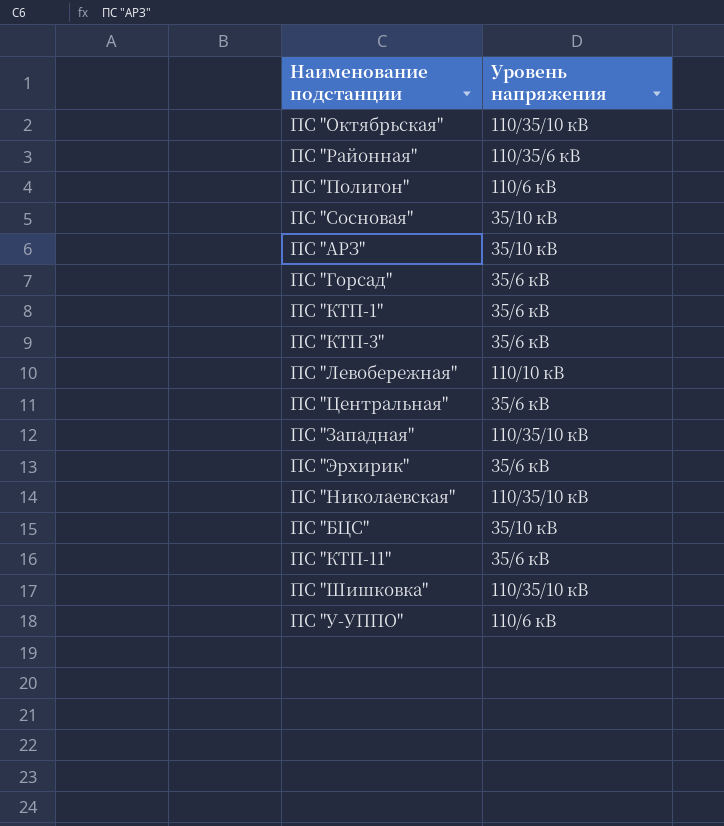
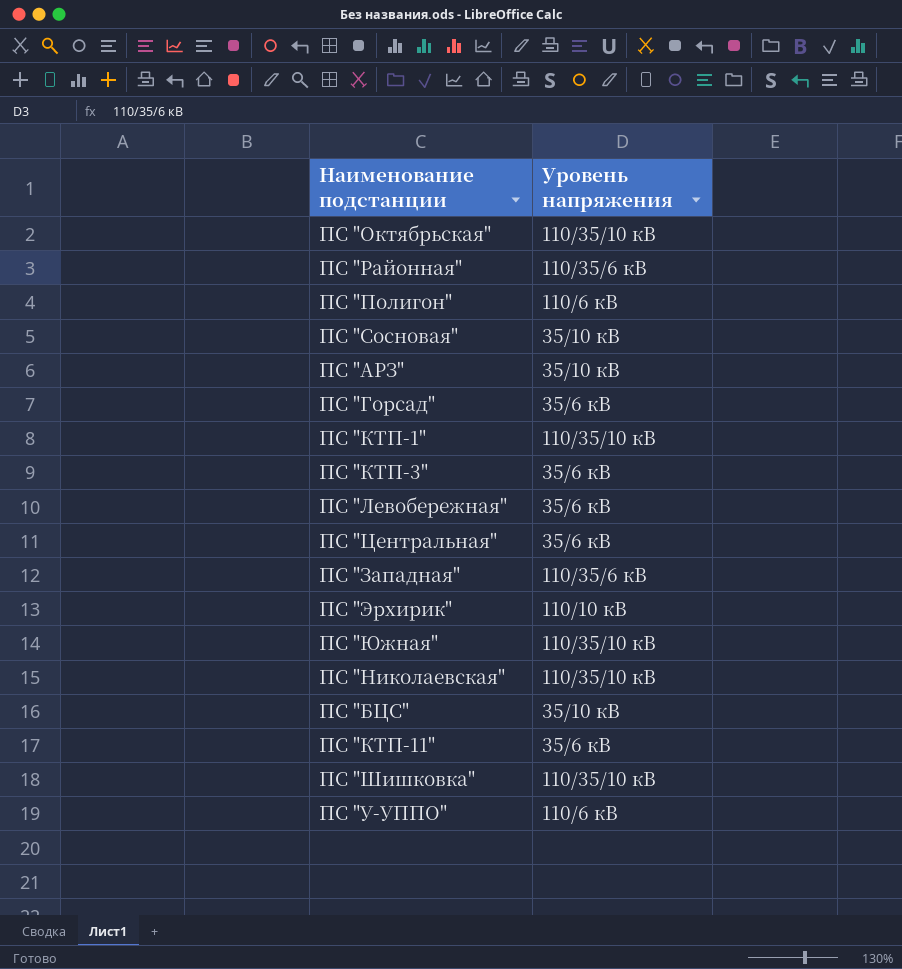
ПС "КТП-1" | Уровень напряжения: 35/6 кВ -> 110/35/10 кВ
ПС "Левобережная" | Уровень напряжения: 110/10 кВ -> 35/6 кВ
ПС "Западная" | Уровень напряжения: 110/35/10 кВ -> 110/35/6 кВ
ПС "Эрхирик" | Уровень напряжения: 35/6 кВ -> 110/10 кВ
row ПС "Южная": none -> 110/35/10 кВ

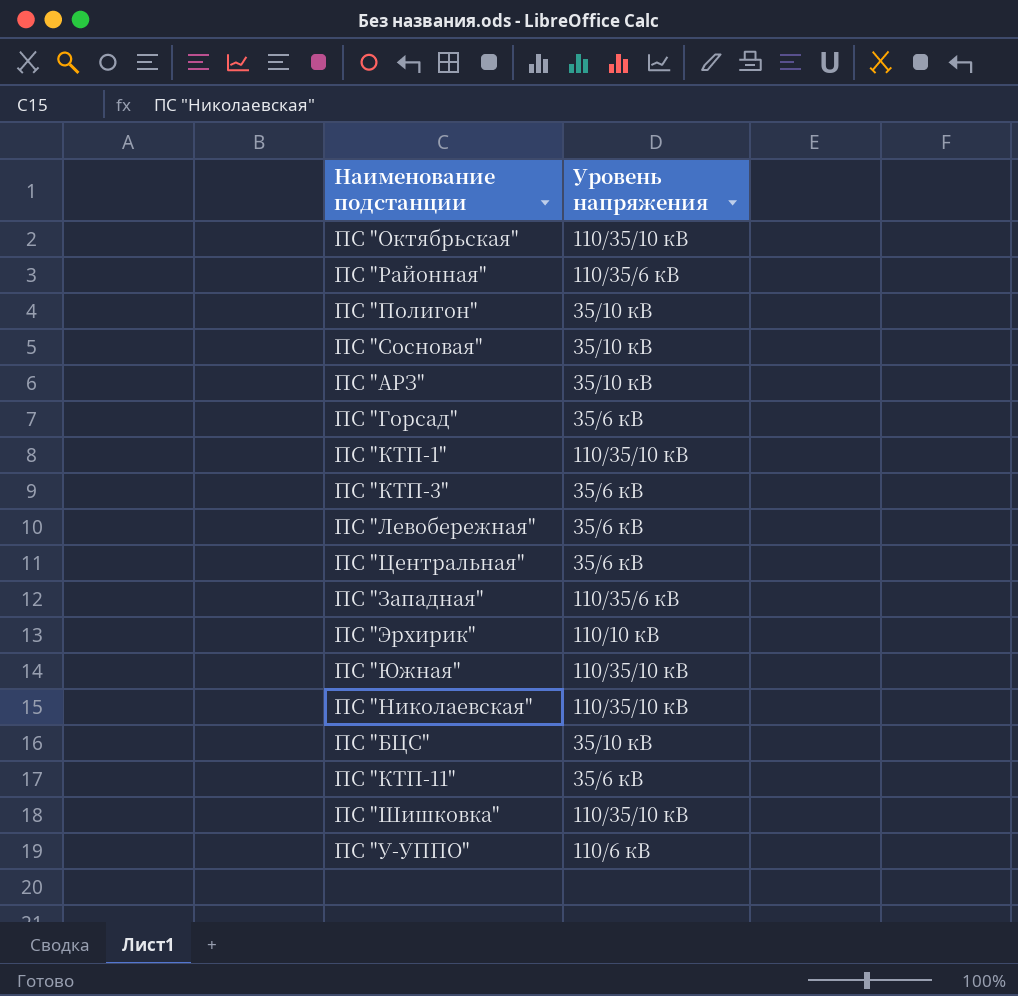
ПС "Полигон" | Уровень напряжения: 110/6 кВ -> 35/10 кВ

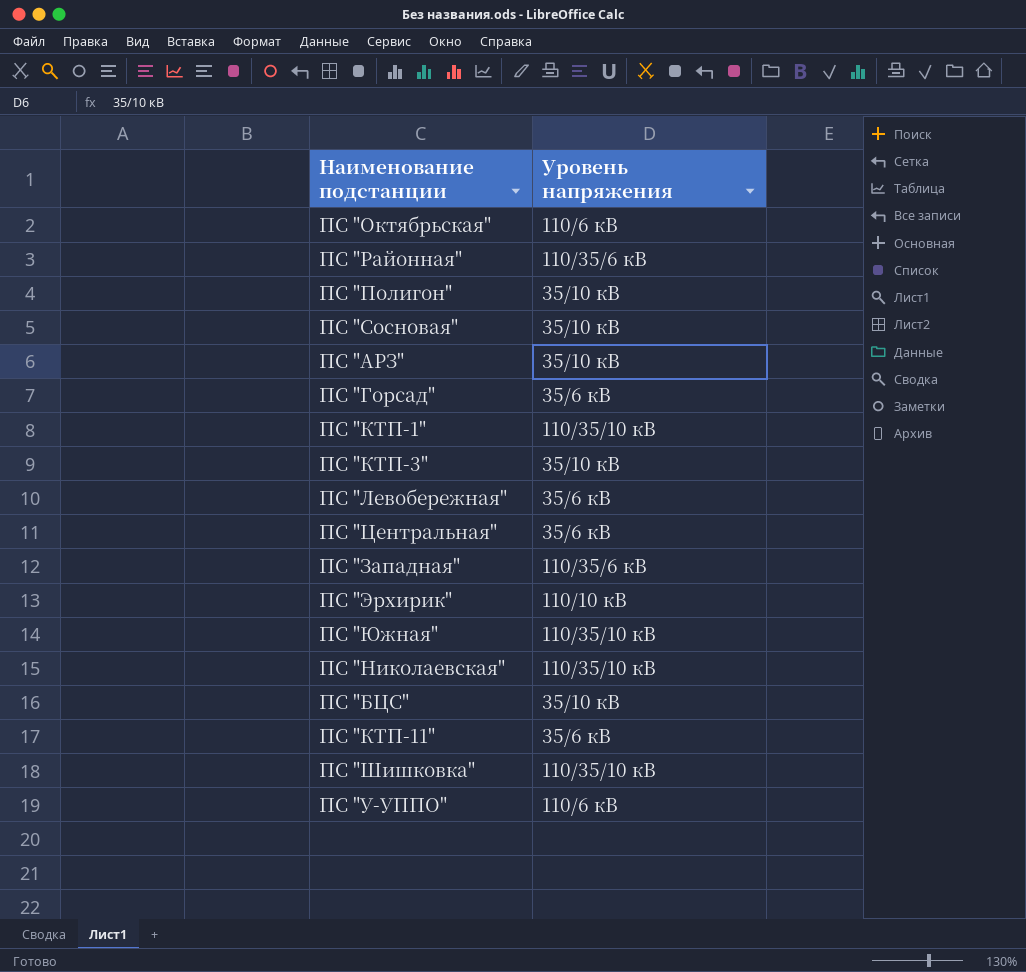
ПС "Октябрьская" | Уровень напряжения: 110/35/10 кВ -> 110/6 кВ
ПС "КТП-3" | Уровень напряжения: 35/6 кВ -> 35/10 кВ

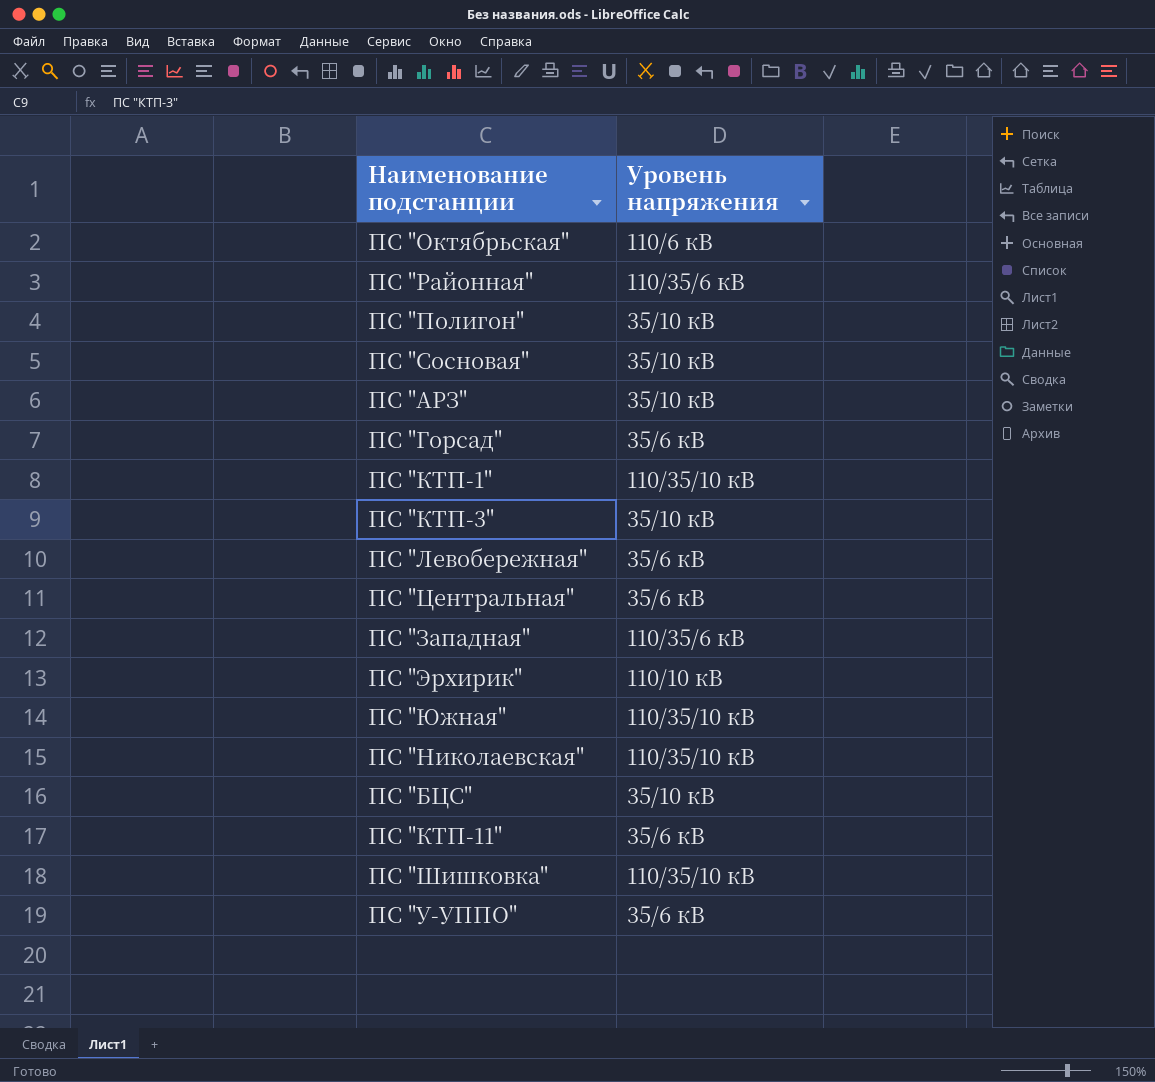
ПС "У-УППО" | Уровень напряжения: 110/6 кВ -> 35/6 кВ

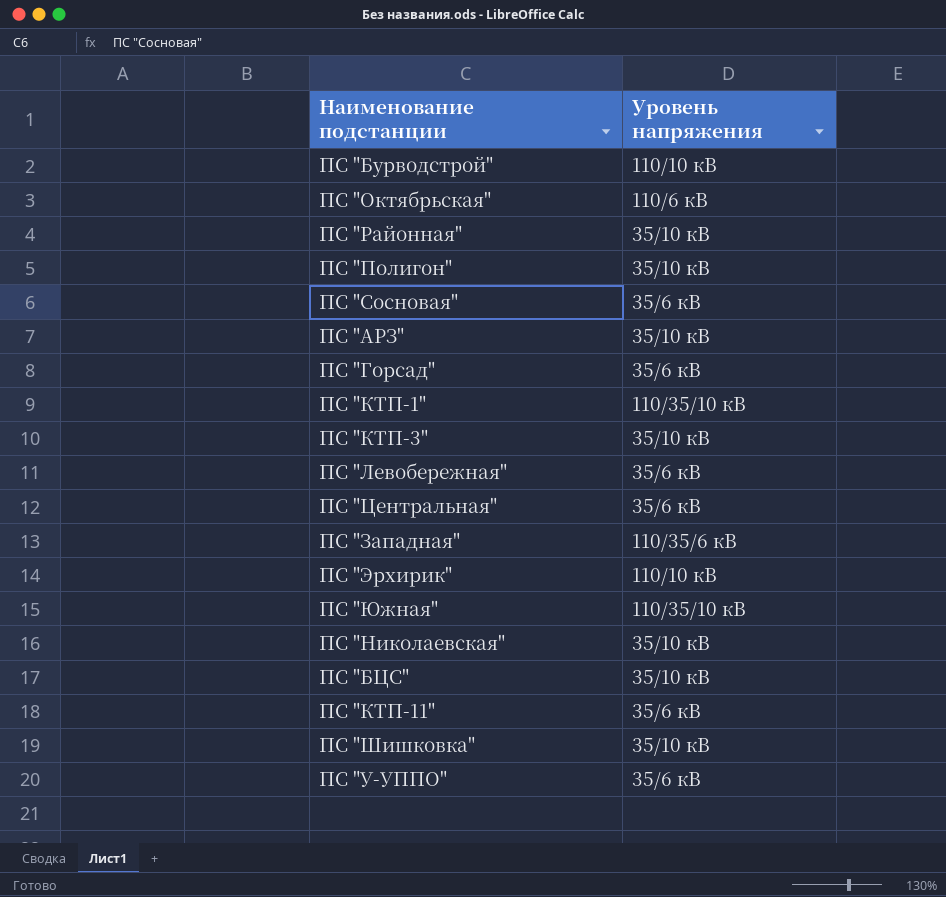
row ПС "Бурводстрой": none -> 110/10 кВ
ПС "Районная" | Уровень напряжения: 110/35/6 кВ -> 35/10 кВ
ПС "Сосновая" | Уровень напряжения: 35/10 кВ -> 35/6 кВ
ПС "Николаевская" | Уровень напряжения: 110/35/10 кВ -> 35/10 кВ
ПС "Шишковка" | Уровень напряжения: 110/35/10 кВ -> 35/10 кВ

